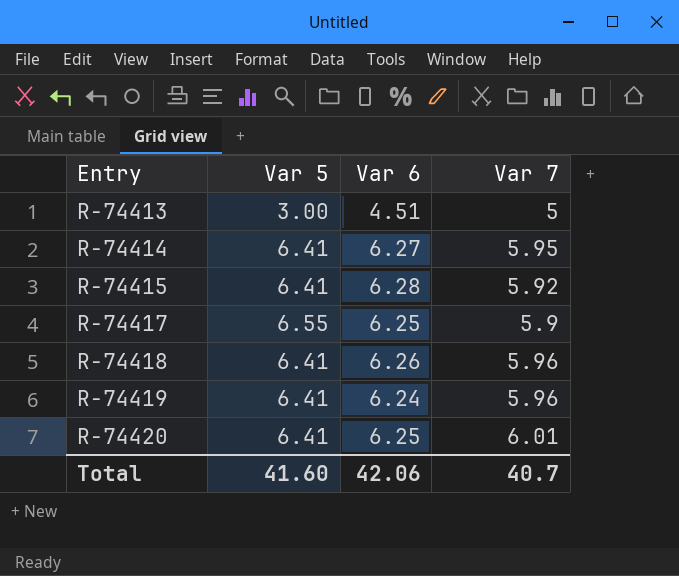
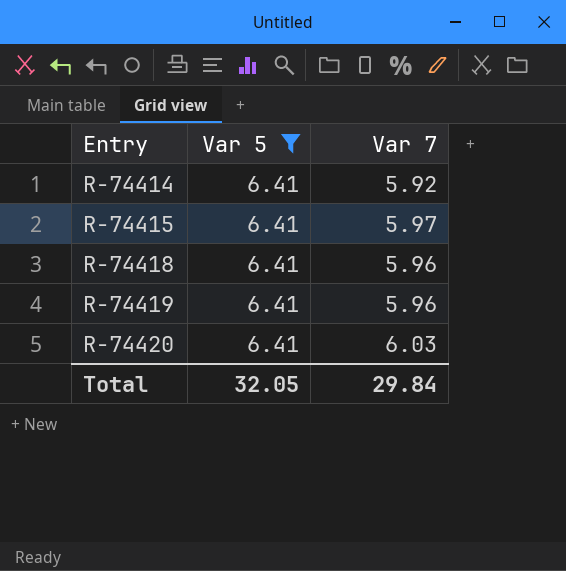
filter: none -> Var 5 = 6.41
column Var 6 | position: 3 -> none
R-74414 | Var 7: 5.95 -> 5.92
R-74415 | Var 7: 5.92 -> 5.97
R-74420 | Var 7: 6.01 -> 6.03
Total | Var 5: 41.60 -> 32.05
Total | Var 7: 40.7 -> 29.84

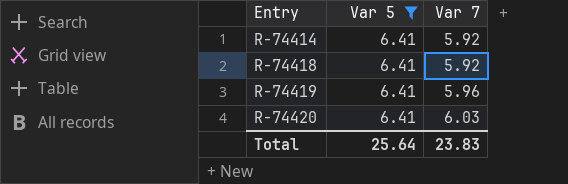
row R-74415: 6.41 | 5.97 -> none
R-74418 | Var 7: 5.96 -> 5.92
Total | Var 5: 32.05 -> 25.64
Total | Var 7: 29.84 -> 23.83

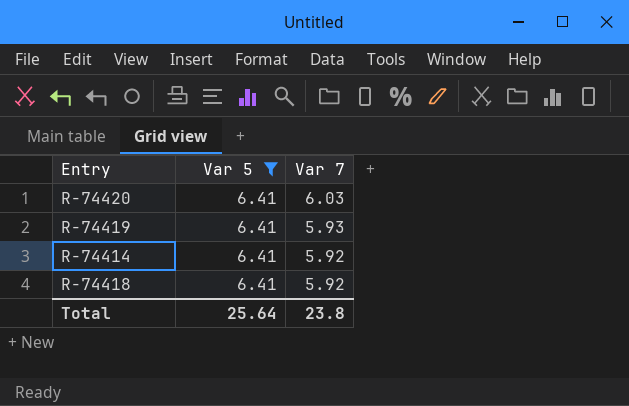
row order: Entry ascending -> Var 7 descending
R-74419 | Var 7: 5.96 -> 5.93
Total | Var 7: 23.83 -> 23.8

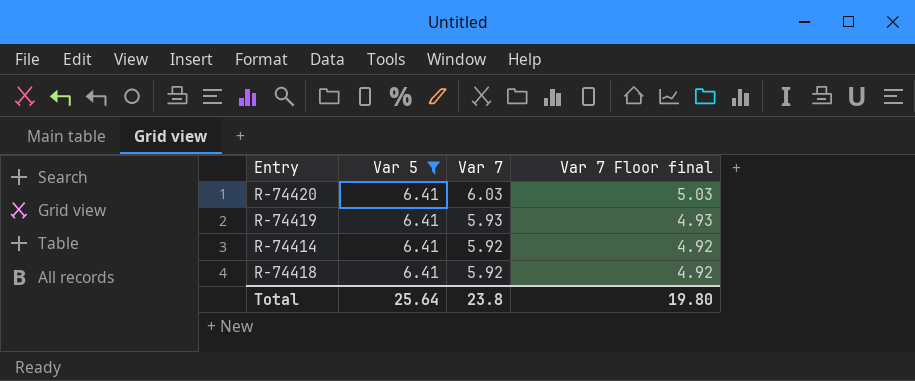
column Var 7 Floor final | formula: none -> [Var 7] - 1

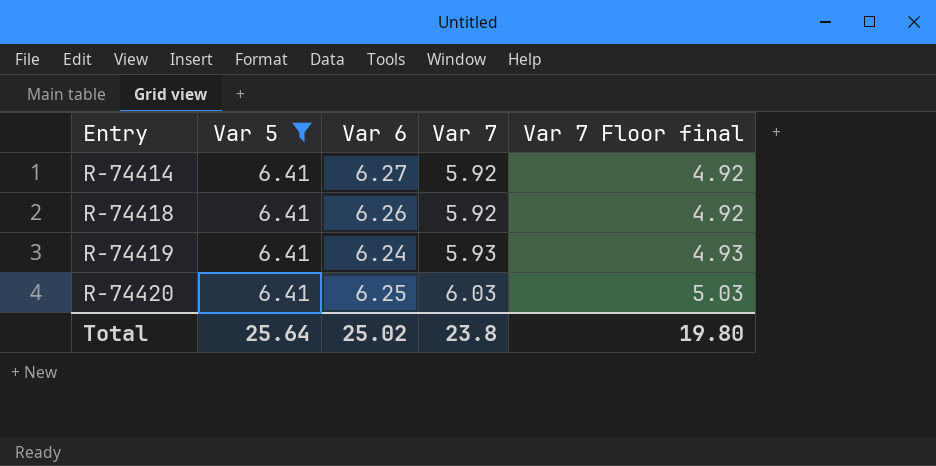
row order: Var 7 descending -> Entry ascending
column Var 6 | position: none -> 3

